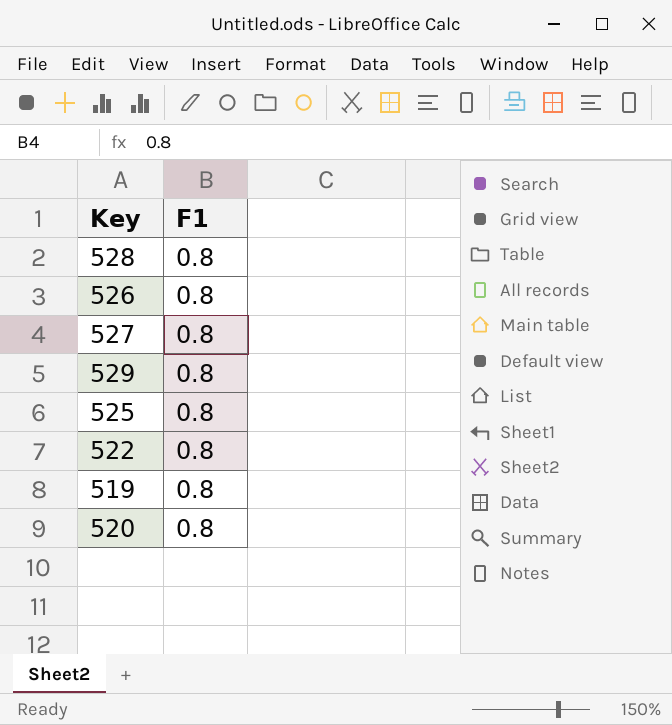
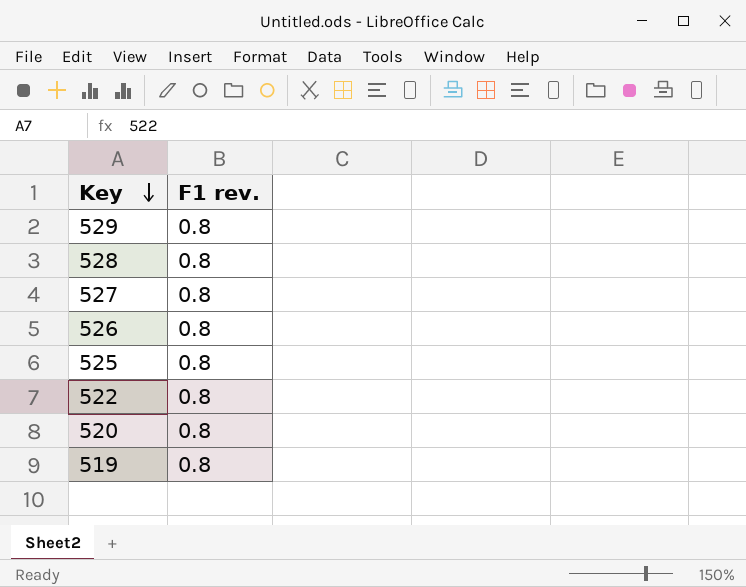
row order: none -> Key descending
column name: F1 -> F1 rev.

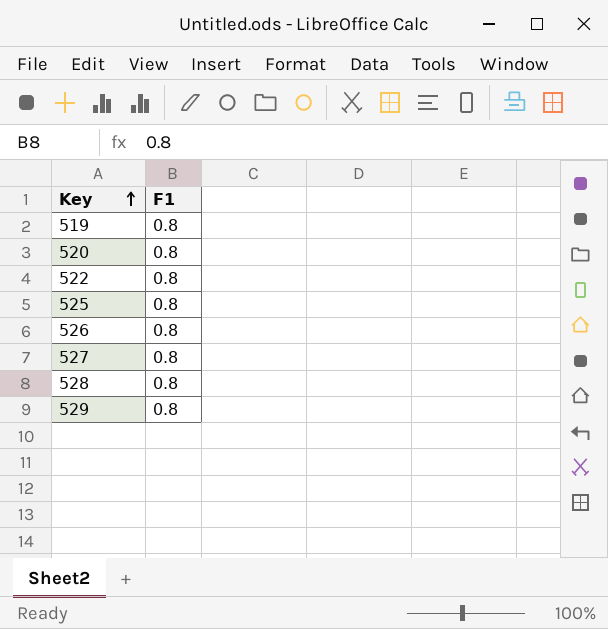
row order: Key descending -> Key ascending
column name: F1 rev. -> F1

